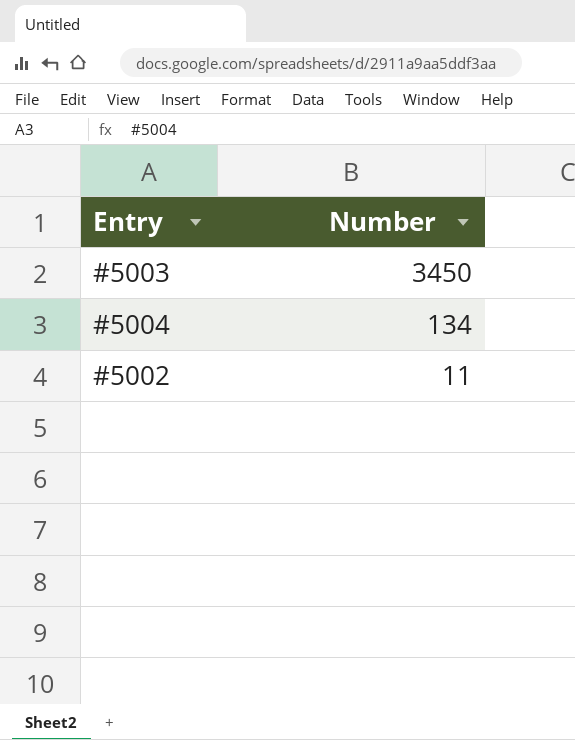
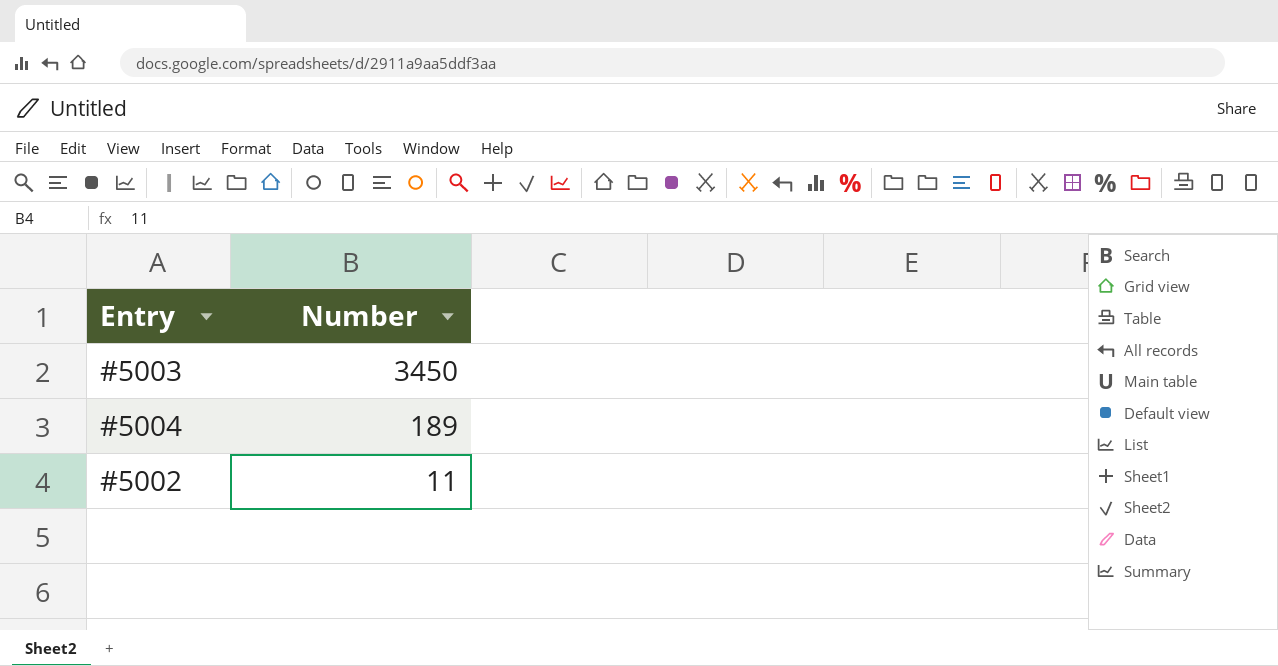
#5004 | Number: 134 -> 189

